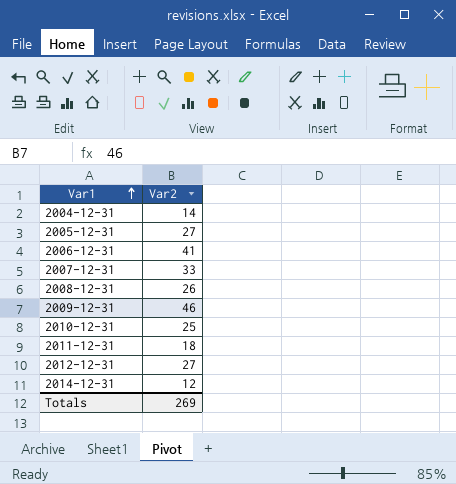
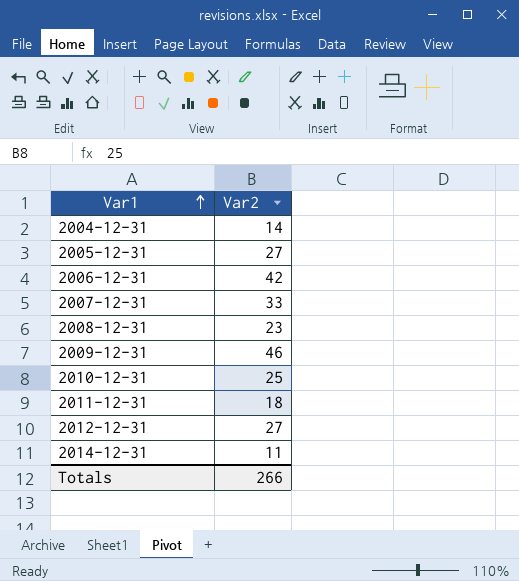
2006-12-31 | Var2: 41 -> 42
2008-12-31 | Var2: 26 -> 23
2014-12-31 | Var2: 12 -> 11
Totals | Var2: 269 -> 266

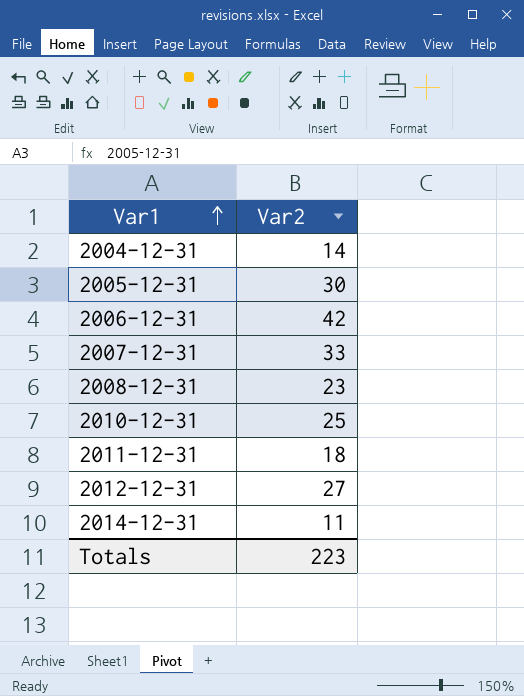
row 2009-12-31: 46 -> none
2005-12-31 | Var2: 27 -> 30
Totals | Var2: 266 -> 223

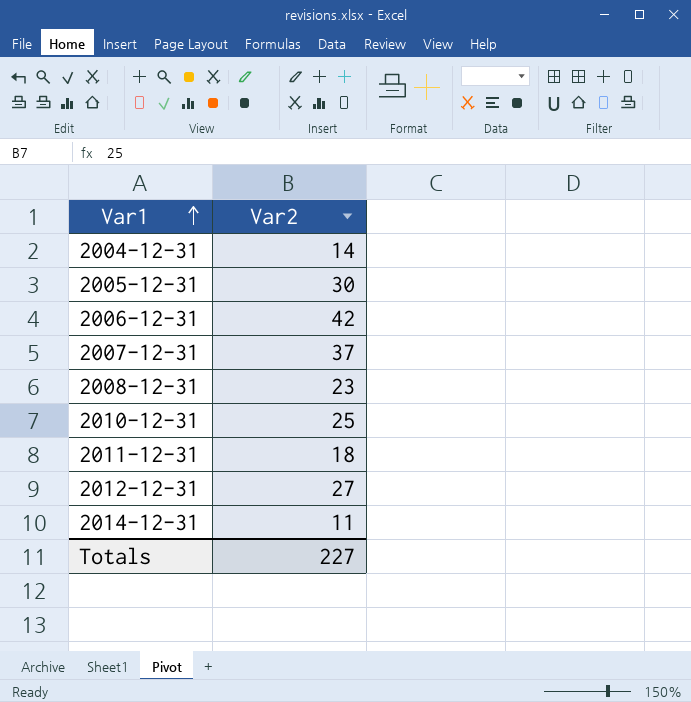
2007-12-31 | Var2: 33 -> 37
Totals | Var2: 223 -> 227

